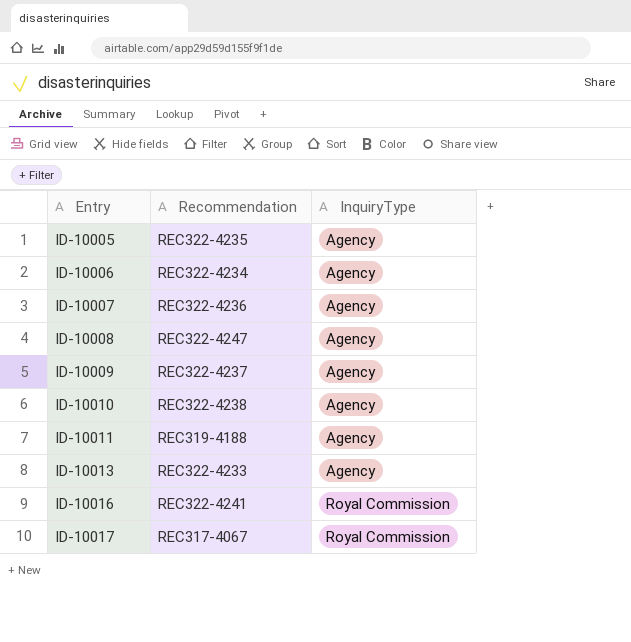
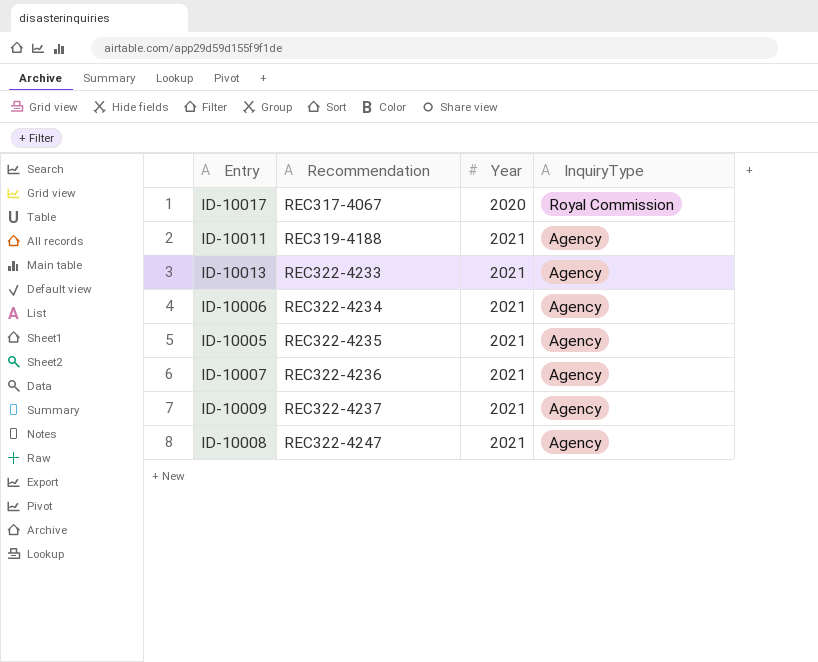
row order: Entry ascending -> Recommendation ascending
column Year | position: none -> 3
row ID-10010: REC322-4238 | Agency -> none
row ID-10016: REC322-4241 | Royal Commission -> none

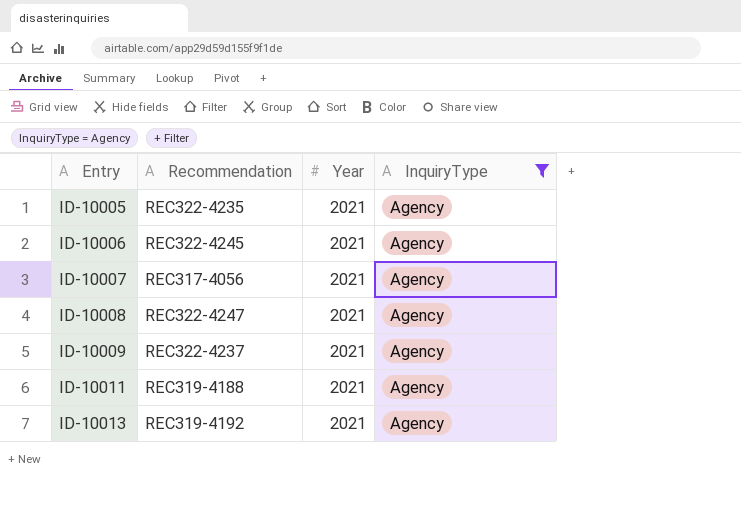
filter: none -> InquiryType = Agency
row order: Recommendation ascending -> Entry ascending
ID-10006 | Recommendation: REC322-4234 -> REC322-4245
ID-10007 | Recommendation: REC322-4236 -> REC317-4056
ID-10013 | Recommendation: REC322-4233 -> REC319-4192

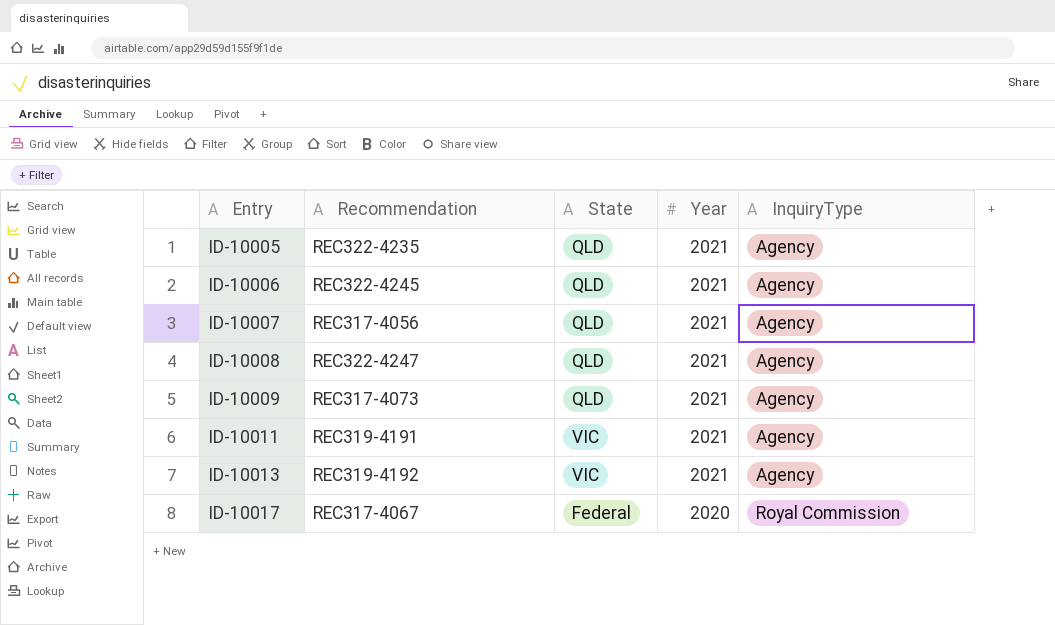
filter: InquiryType = Agency -> none
column State | position: none -> 3
ID-10009 | Recommendation: REC322-4237 -> REC317-4073
ID-10011 | Recommendation: REC319-4188 -> REC319-4191

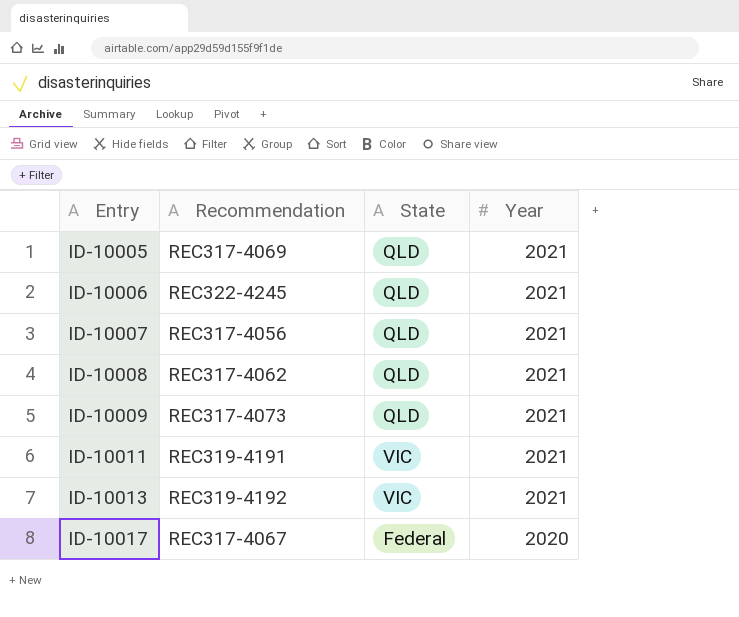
column InquiryType | position: 5 -> none
ID-10005 | Recommendation: REC322-4235 -> REC317-4069
ID-10008 | Recommendation: REC322-4247 -> REC317-4062

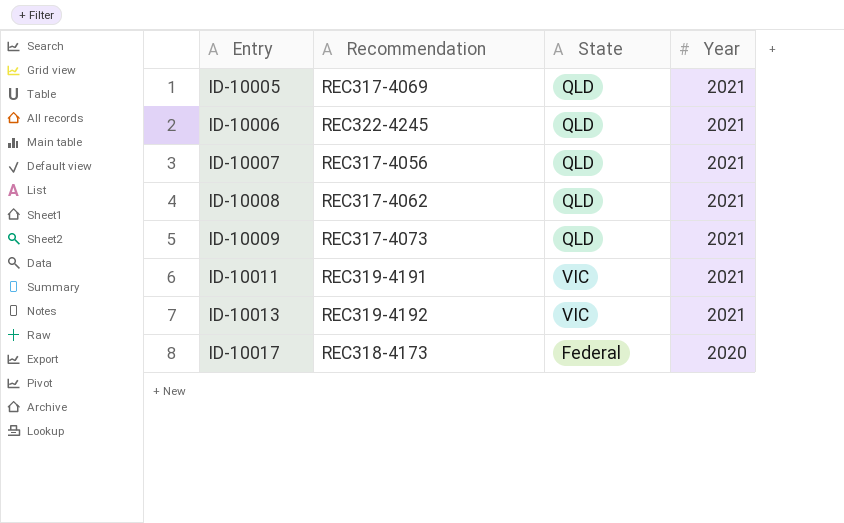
ID-10017 | Recommendation: REC317-4067 -> REC318-4173

